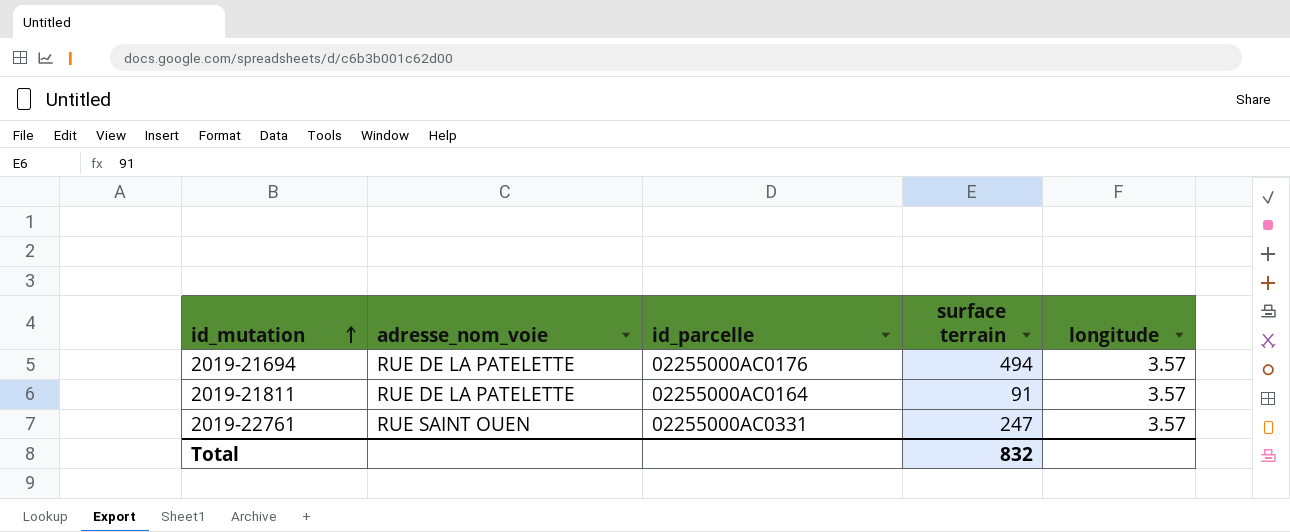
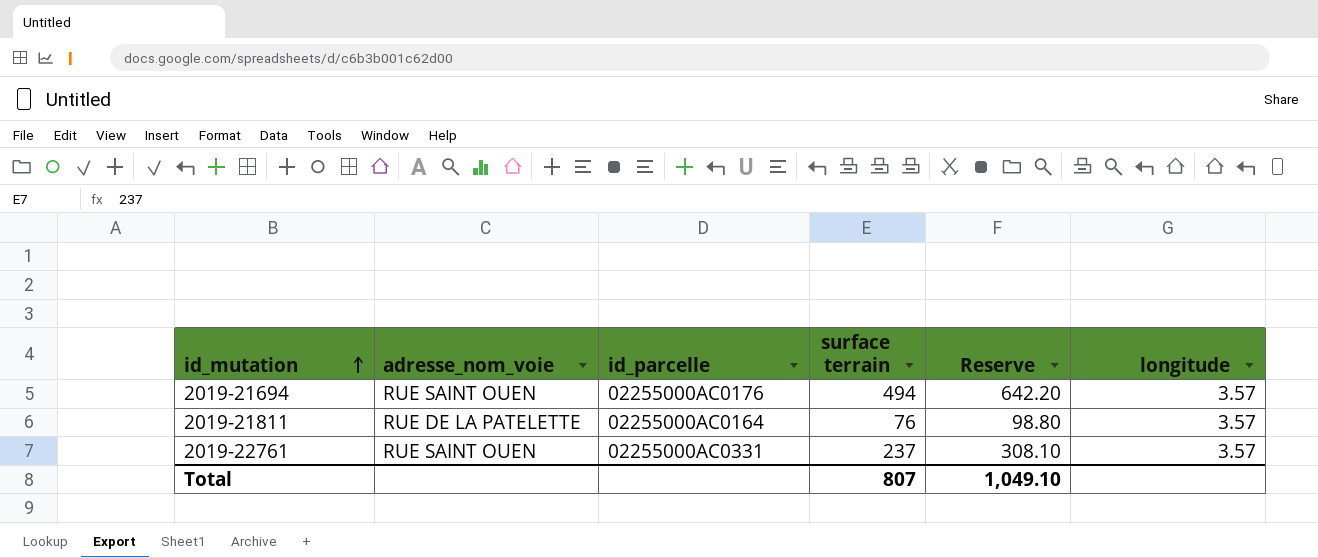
column Reserve | formula: none -> [surface terrain] * 1.3
2019-21694 | adresse_nom_voie: RUE DE LA PATELETTE -> RUE SAINT OUEN
2019-21811 | surface terrain: 91 -> 76
2019-22761 | surface terrain: 247 -> 237
Total | surface terrain: 832 -> 807

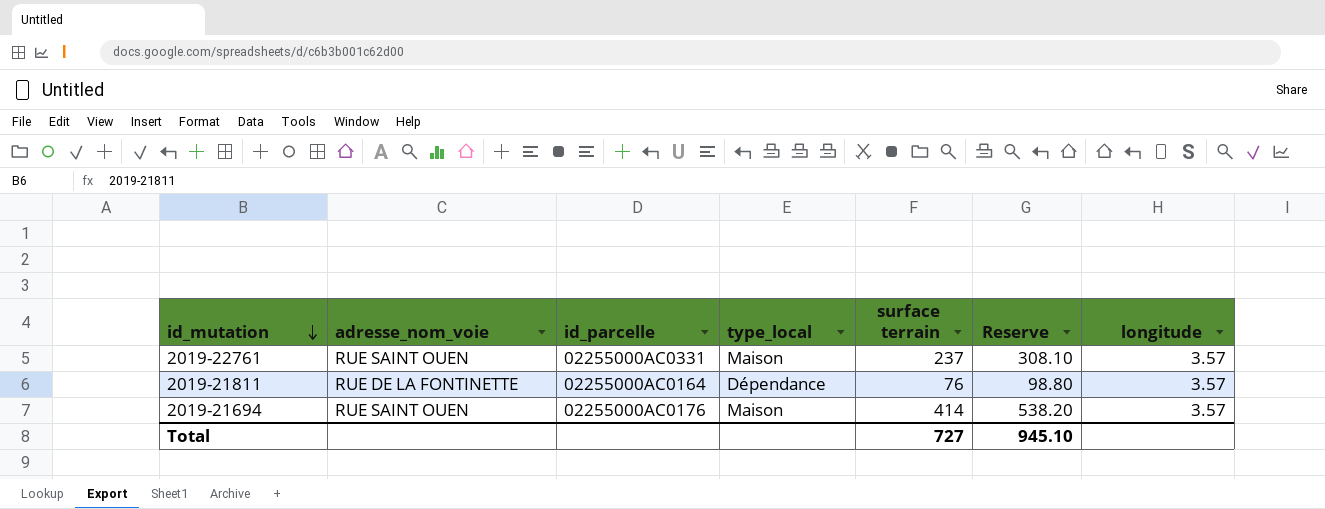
row order: id_mutation ascending -> id_mutation descending
column type_local | position: none -> 4
2019-21811 | adresse_nom_voie: RUE DE LA PATELETTE -> RUE DE LA FONTINETTE
2019-21694 | surface terrain: 494 -> 414
2019-21694 | Reserve: 642.20 -> 538.20
Total | surface terrain: 807 -> 727
Total | Reserve: 1,049.10 -> 945.10

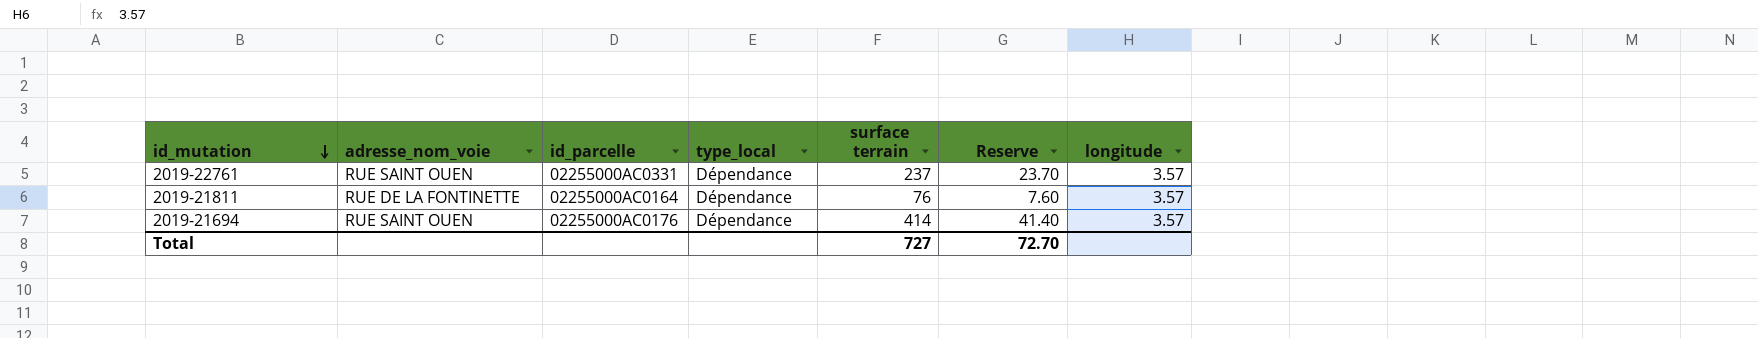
column Reserve | formula: [surface terrain] * 1.3 -> [surface terrain] * 0.1
2019-22761 | type_local: Maison -> Dépendance
2019-21694 | type_local: Maison -> Dépendance
Total | Reserve: 945.10 -> 72.70

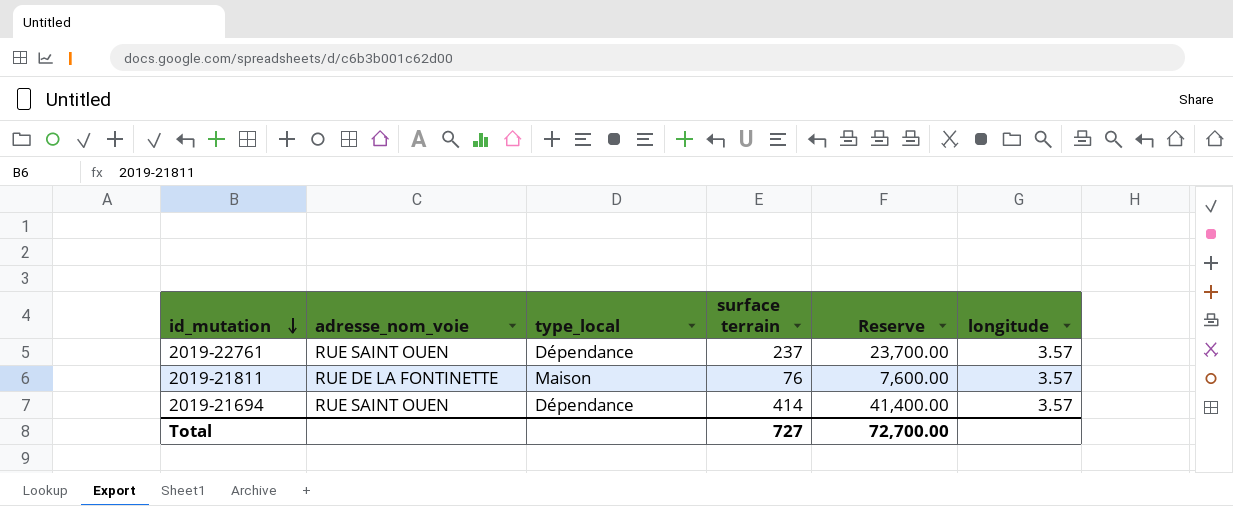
column id_parcelle | position: 3 -> none
column Reserve | formula: [surface terrain] * 0.1 -> [surface terrain] * 100
2019-21811 | type_local: Dépendance -> Maison
Total | Reserve: 72.70 -> 72,700.00

